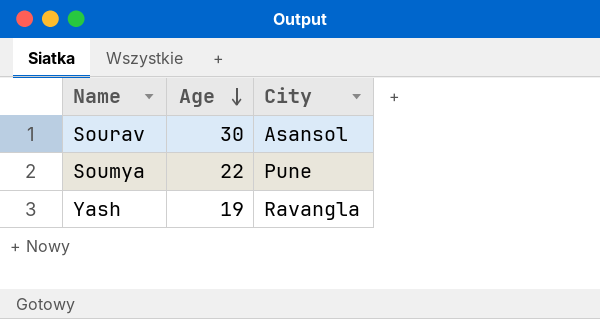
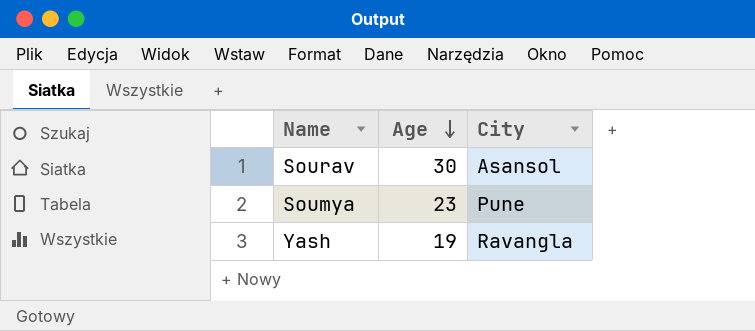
Soumya | Age: 22 -> 23

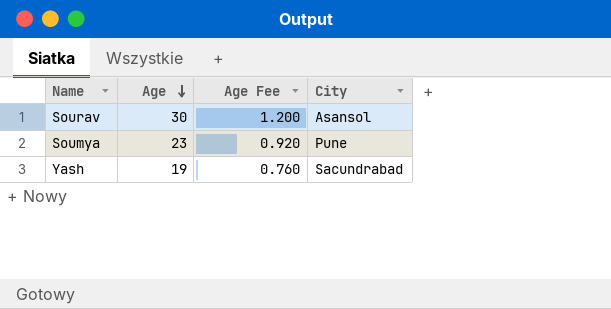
column Age Fee | formula: none -> [Age] * 0.04
Yash | City: Ravangla -> Sacundrabad

